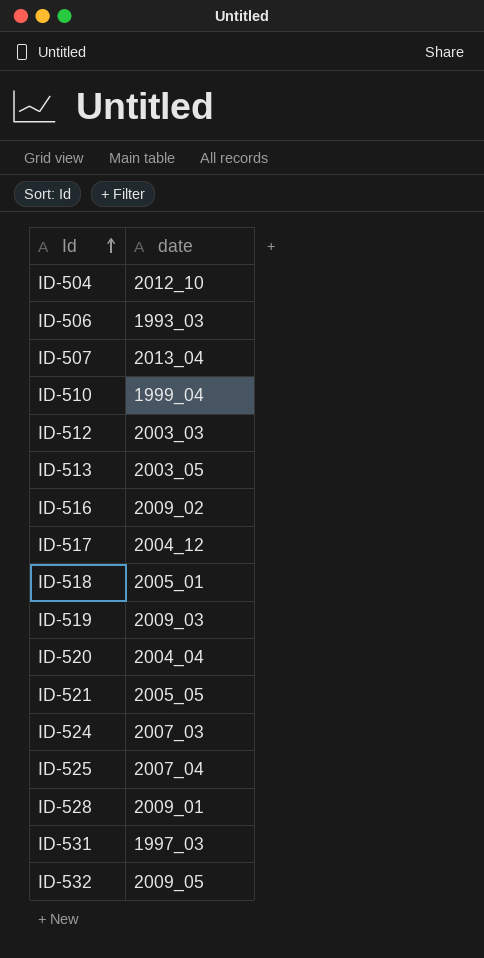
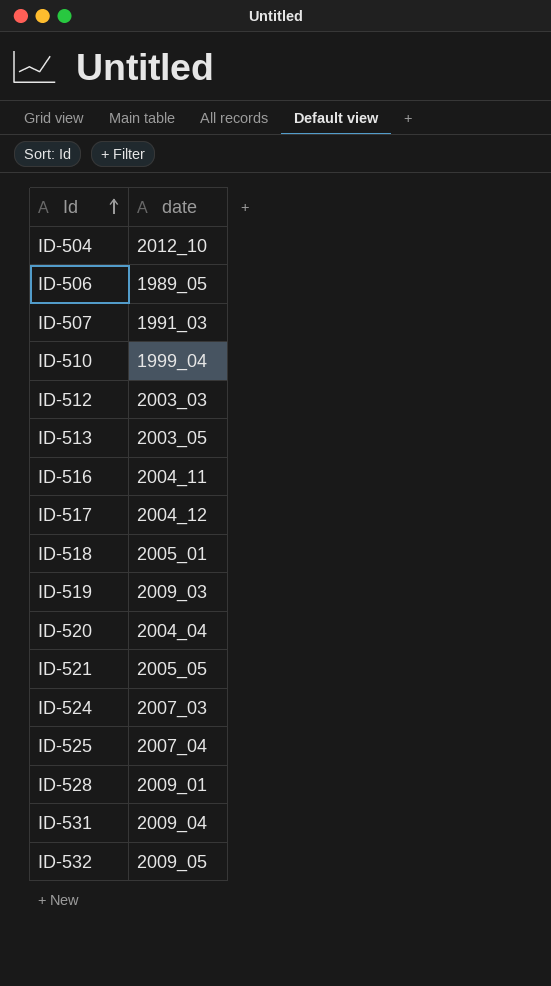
ID-506 | date: 1993_03 -> 1989_05
ID-507 | date: 2013_04 -> 1991_03
ID-516 | date: 2009_02 -> 2004_11
ID-531 | date: 1997_03 -> 2009_04

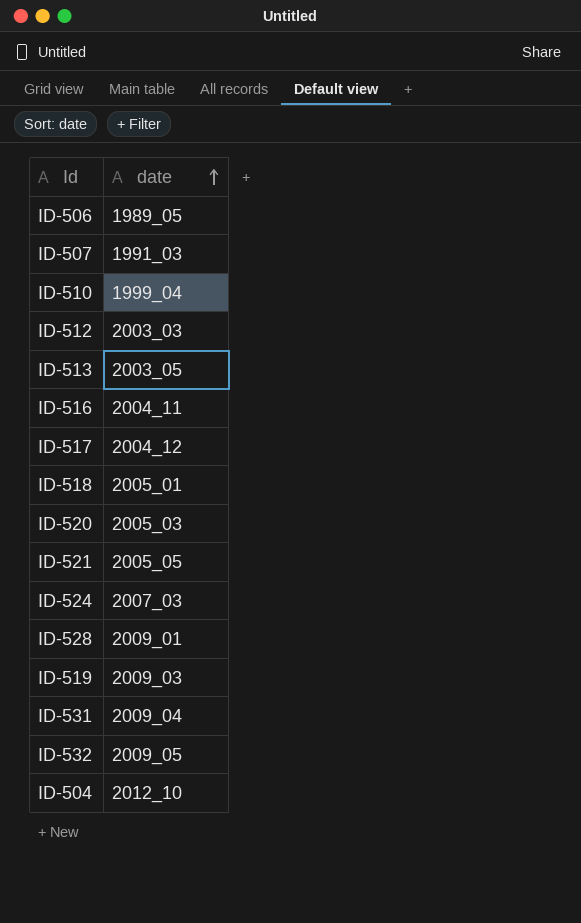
row order: Id ascending -> date ascending
row ID-525: 2007_04 -> none
ID-520 | date: 2004_04 -> 2005_03

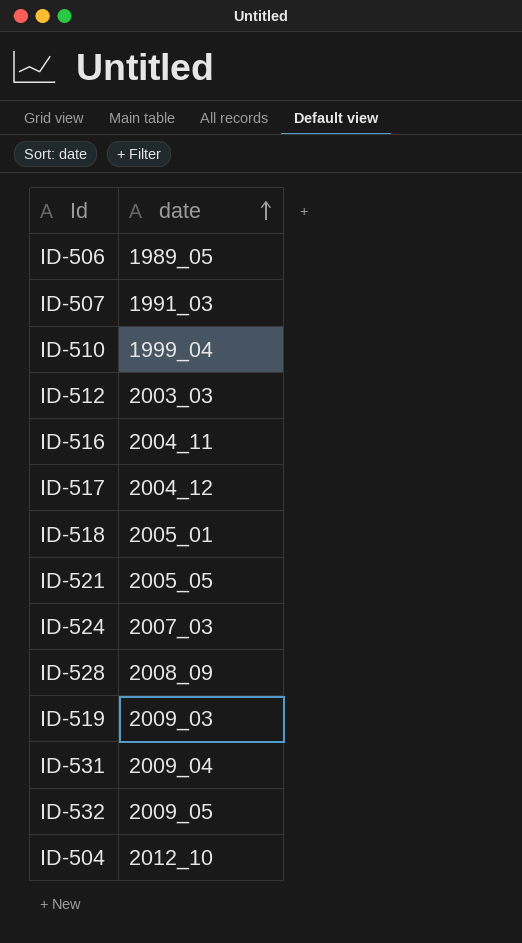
row ID-513: 2003_05 -> none
row ID-520: 2005_03 -> none
ID-528 | date: 2009_01 -> 2008_09

